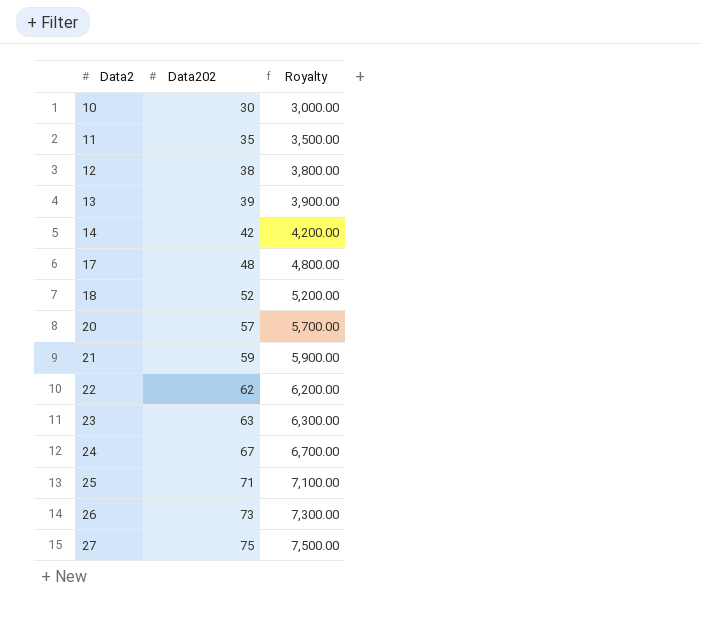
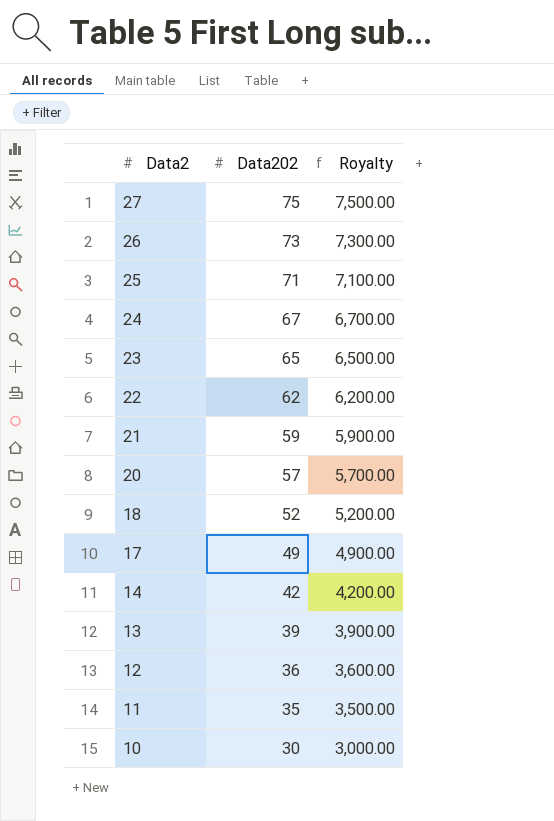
row order: Data2 ascending -> Data2 descending
23 | Data202: 63 -> 65
23 | Royalty: 6,300.00 -> 6,500.00
17 | Data202: 48 -> 49
17 | Royalty: 4,800.00 -> 4,900.00
12 | Data202: 38 -> 36
12 | Royalty: 3,800.00 -> 3,600.00

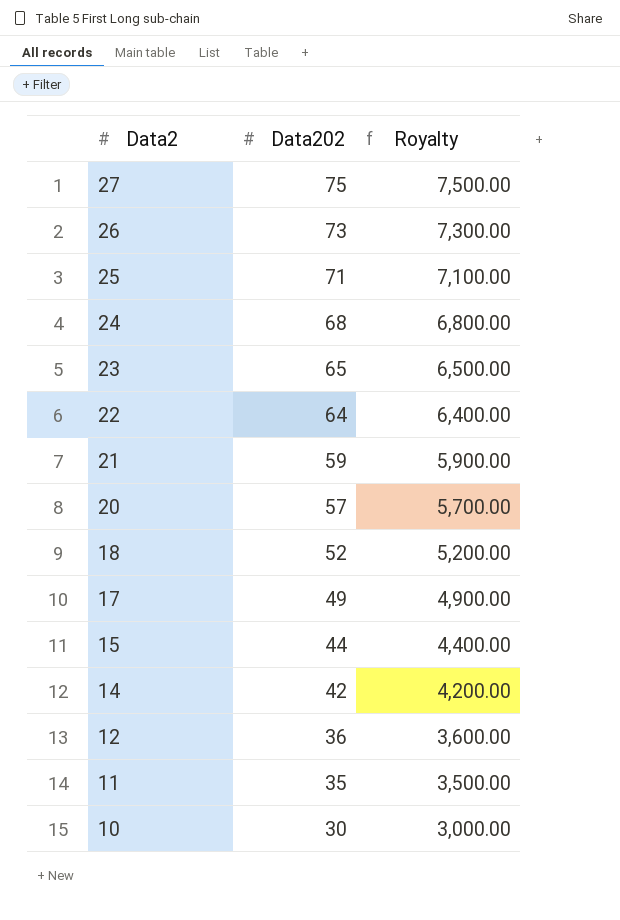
row 13: 39 | 3,900.00 -> none
24 | Data202: 67 -> 68
24 | Royalty: 6,700.00 -> 6,800.00
22 | Data202: 62 -> 64
22 | Royalty: 6,200.00 -> 6,400.00
row 15: none -> 44 | 4,400.00

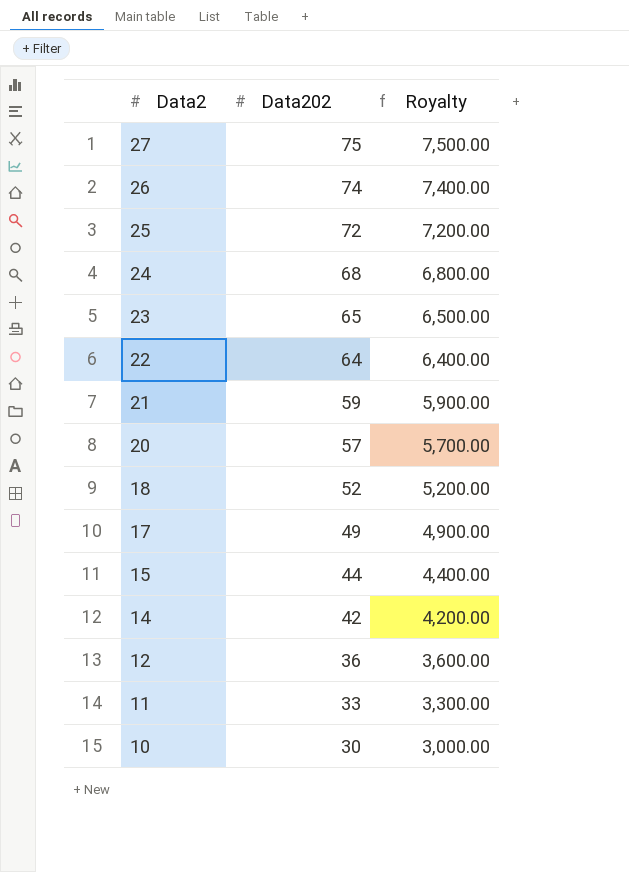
26 | Data202: 73 -> 74
26 | Royalty: 7,300.00 -> 7,400.00
25 | Data202: 71 -> 72
25 | Royalty: 7,100.00 -> 7,200.00
11 | Data202: 35 -> 33
11 | Royalty: 3,500.00 -> 3,300.00

